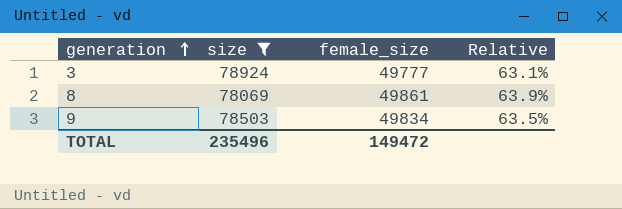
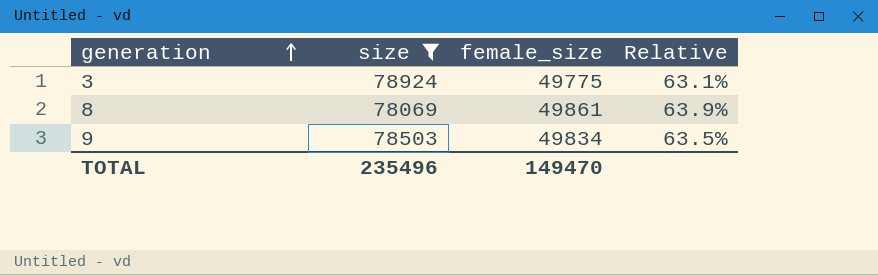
3 | female_size: 49777 -> 49775
TOTAL | female_size: 149472 -> 149470

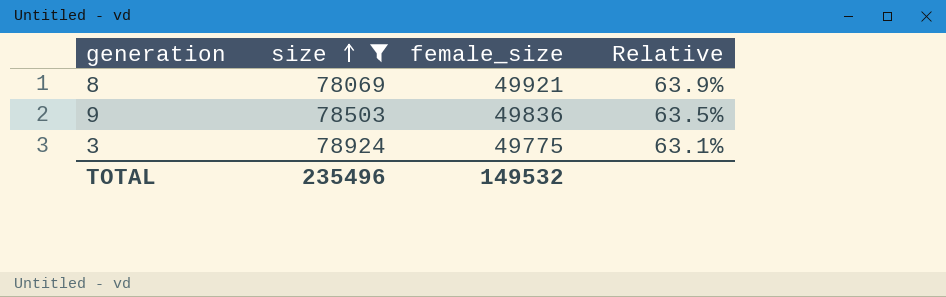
row order: generation ascending -> size ascending
8 | female_size: 49861 -> 49921
9 | female_size: 49834 -> 49836
TOTAL | female_size: 149470 -> 149532

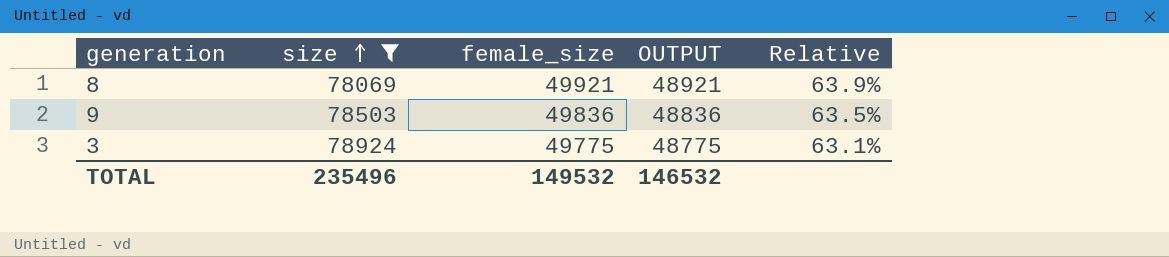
column OUTPUT | formula: none -> [female_size] - 1000

